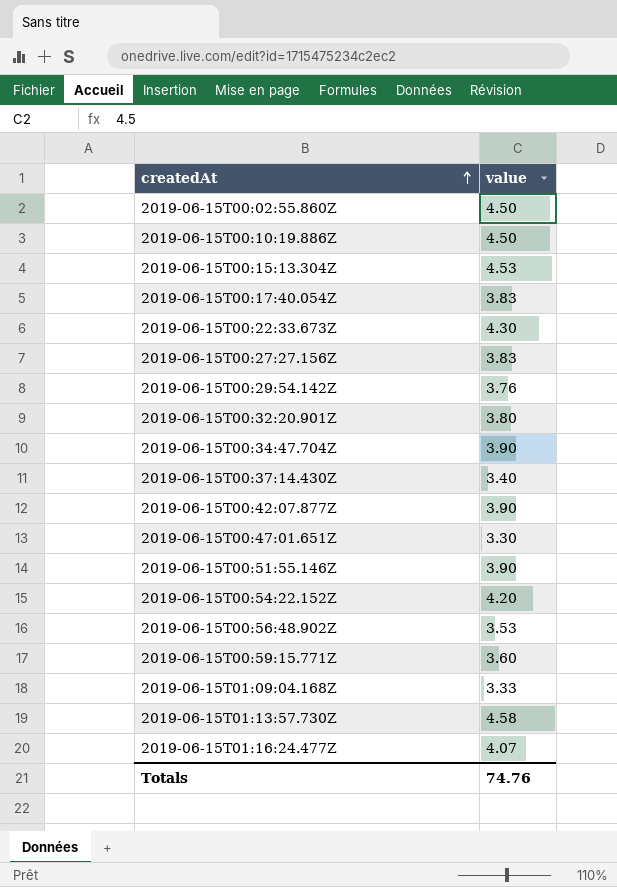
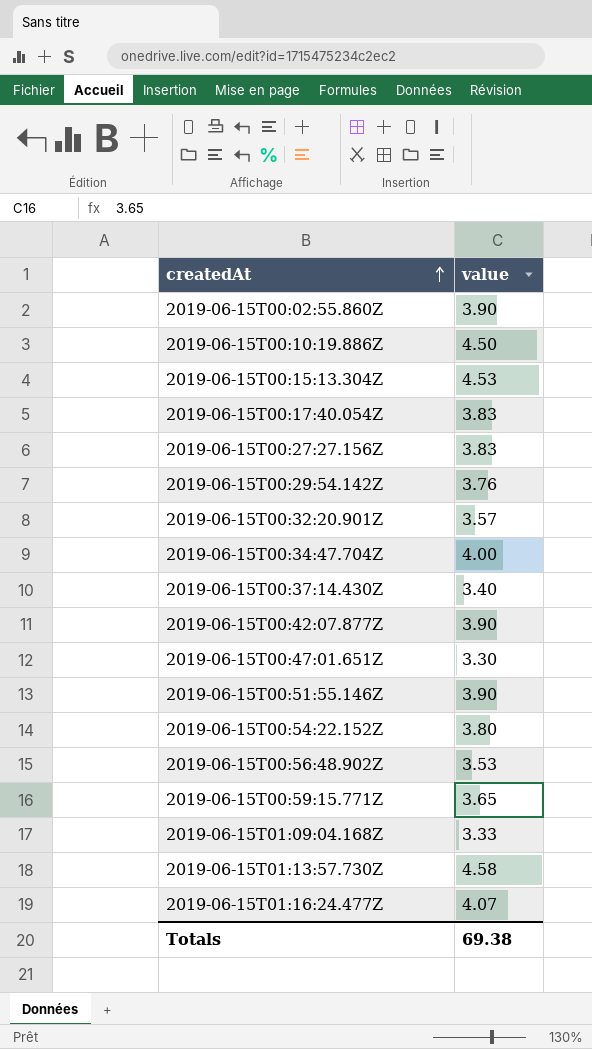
row 2019-06-15T00:22:33.673Z: 4.30 -> none
2019-06-15T00:02:55.860Z | value: 4.50 -> 3.90
2019-06-15T00:32:20.901Z | value: 3.80 -> 3.57
2019-06-15T00:34:47.704Z | value: 3.90 -> 4.00
2019-06-15T00:54:22.152Z | value: 4.20 -> 3.80
2019-06-15T00:59:15.771Z | value: 3.60 -> 3.65
Totals | value: 74.76 -> 69.38

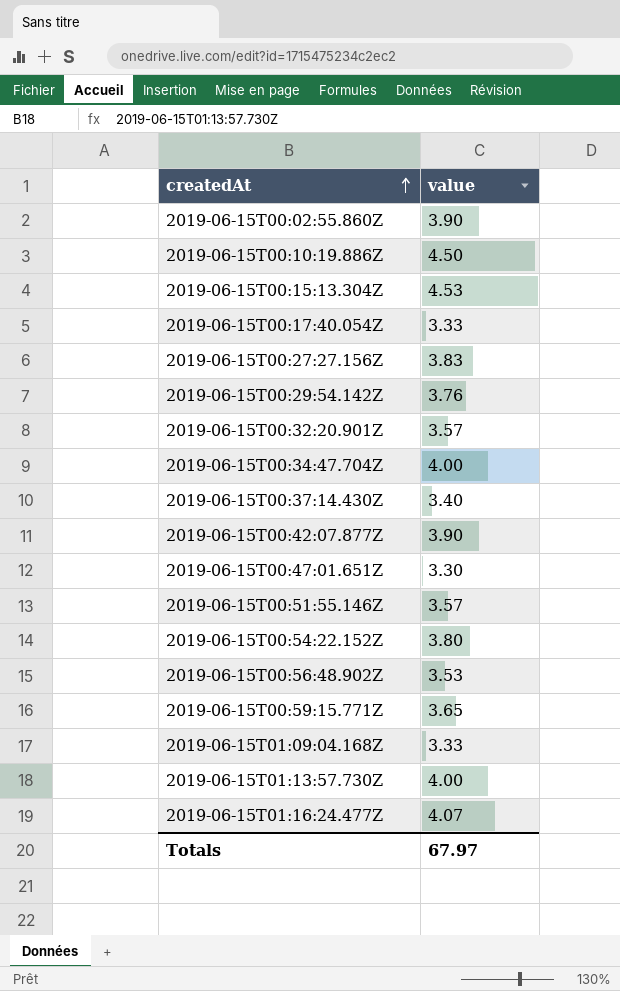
2019-06-15T00:17:40.054Z | value: 3.83 -> 3.33
2019-06-15T00:51:55.146Z | value: 3.90 -> 3.57
2019-06-15T01:13:57.730Z | value: 4.58 -> 4.00
Totals | value: 69.38 -> 67.97

